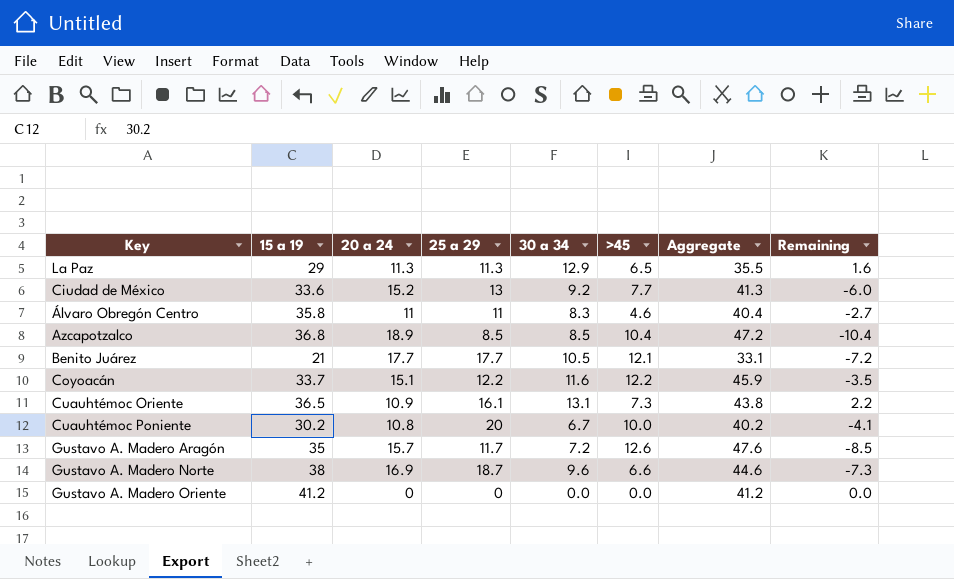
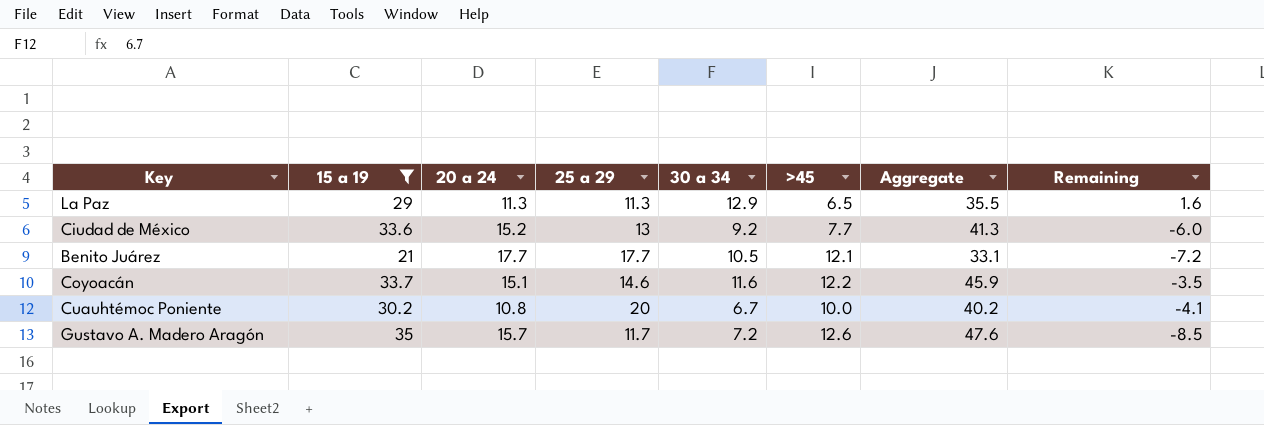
filter: none -> 15 a 19 <= 35
Coyoacán | 25 a 29: 12.2 -> 14.6

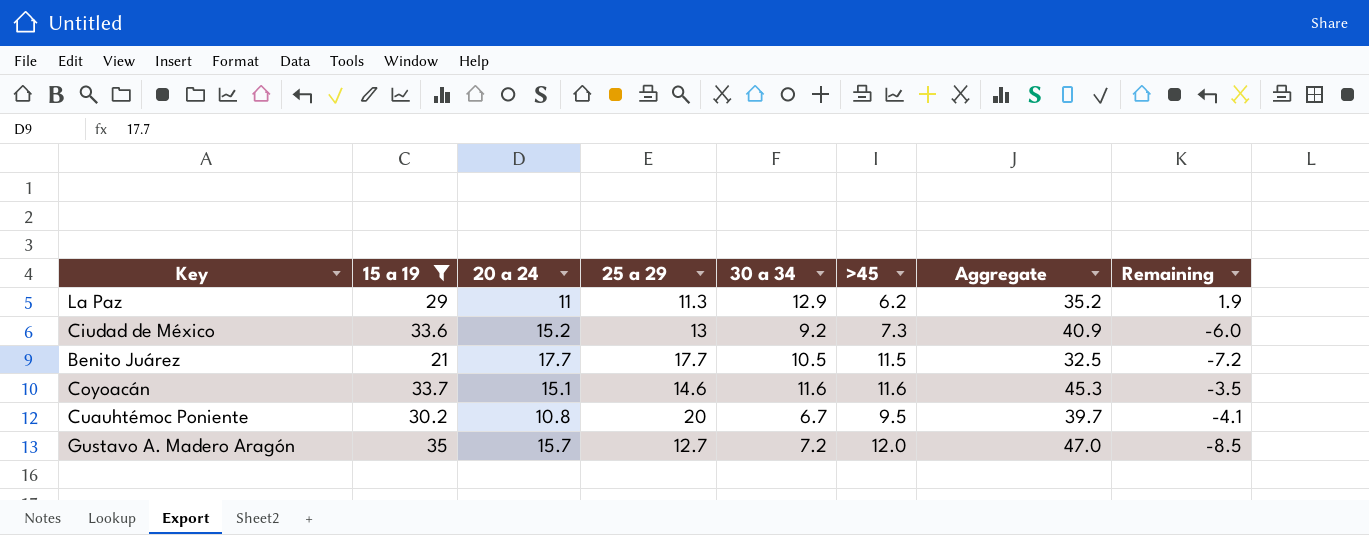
La Paz | 20 a 24: 11.3 -> 11
La Paz | >45: 6.5 -> 6.2
La Paz | Aggregate: 35.5 -> 35.2
La Paz | Remaining: 1.6 -> 1.9
Ciudad de México | >45: 7.7 -> 7.3
Ciudad de México | Aggregate: 41.3 -> 40.9
Benito Juárez | >45: 12.1 -> 11.5
Benito Juárez | Aggregate: 33.1 -> 32.5
Coyoacán | >45: 12.2 -> 11.6
Coyoacán | Aggregate: 45.9 -> 45.3
Cuauhtémoc Poniente | >45: 10.0 -> 9.5
Cuauhtémoc Poniente | Aggregate: 40.2 -> 39.7
Gustavo A. Madero Aragón | 25 a 29: 11.7 -> 12.7
Gustavo A. Madero Aragón | >45: 12.6 -> 12.0
Gustavo A. Madero Aragón | Aggregate: 47.6 -> 47.0

